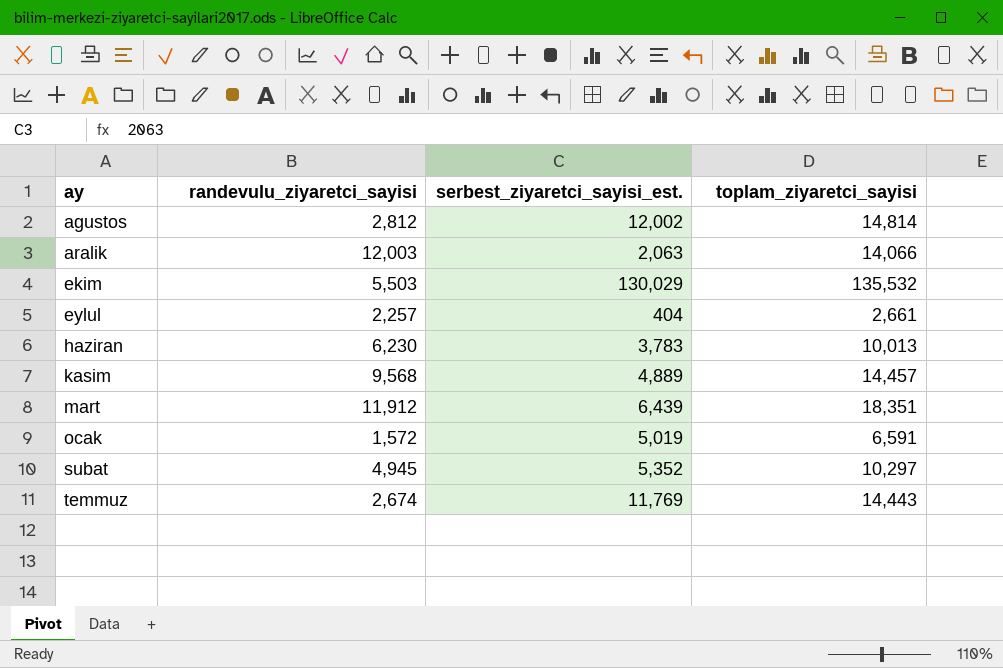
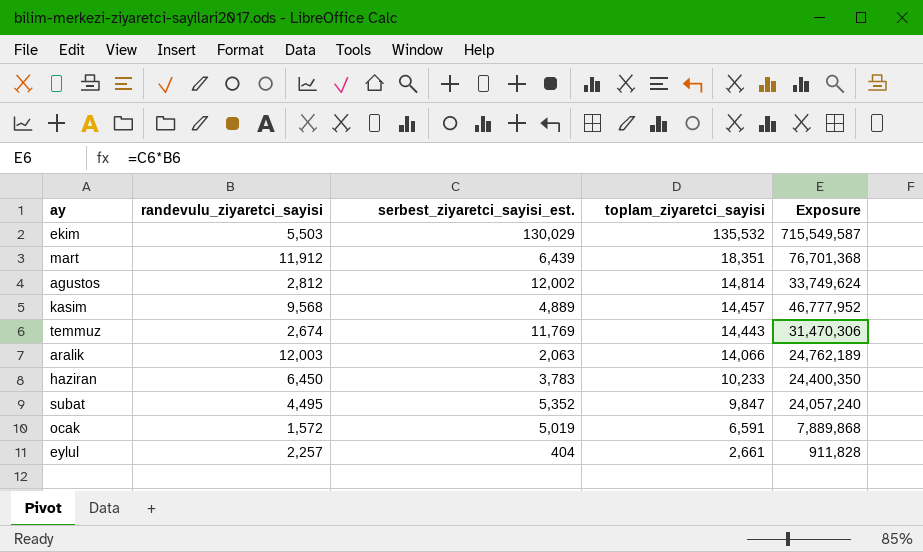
row order: ay ascending -> toplam_ziyaretci_sayisi descending
column Exposure | formula: none -> [randevulu_ziyaretci_sayisi] * [serbest_ziyaretci_sayisi_est.]
haziran | randevulu_ziyaretci_sayisi: 6,230 -> 6,450
haziran | toplam_ziyaretci_sayisi: 10,013 -> 10,233
subat | randevulu_ziyaretci_sayisi: 4,945 -> 4,495
subat | toplam_ziyaretci_sayisi: 10,297 -> 9,847

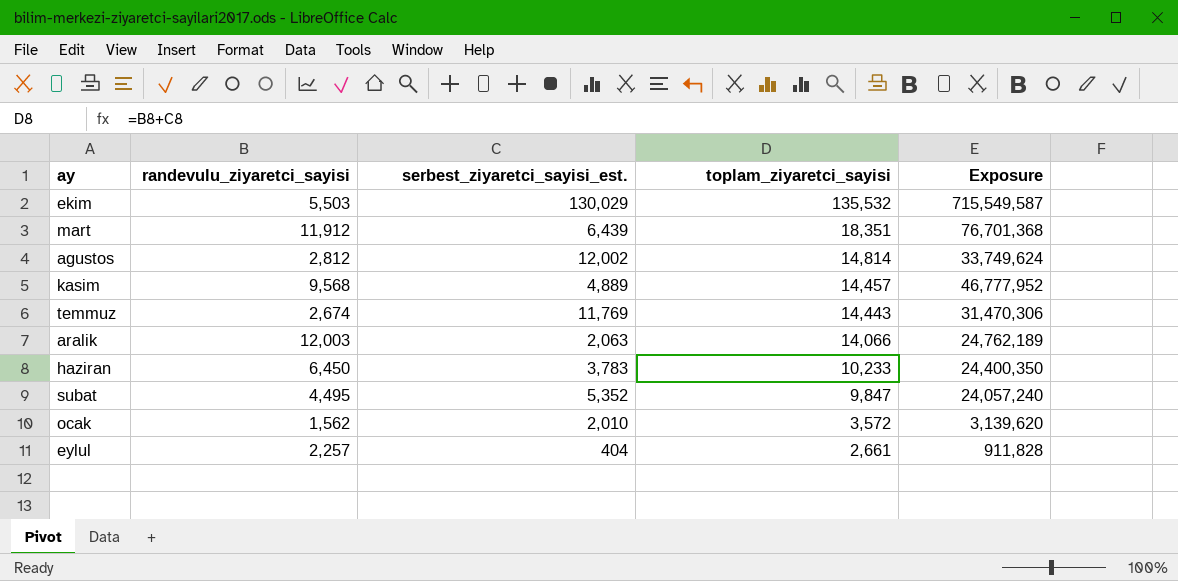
ocak | randevulu_ziyaretci_sayisi: 1,572 -> 1,562
ocak | serbest_ziyaretci_sayisi_est.: 5,019 -> 2,010
ocak | toplam_ziyaretci_sayisi: 6,591 -> 3,572
ocak | Exposure: 7,889,868 -> 3,139,620

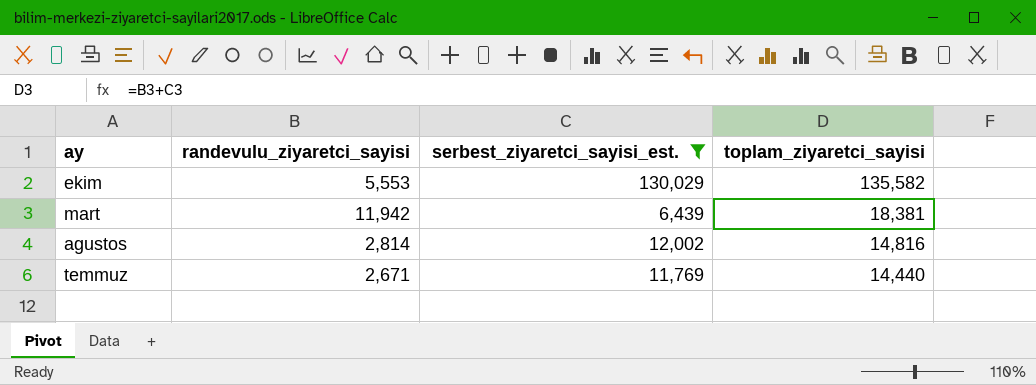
filter: none -> serbest_ziyaretci_sayisi_est. >= 6,439
column Exposure | formula: [randevulu_ziyaretci_sayisi] * [serbest_ziyaretci_sayisi_est.] -> none
ekim | randevulu_ziyaretci_sayisi: 5,503 -> 5,553
ekim | toplam_ziyaretci_sayisi: 135,532 -> 135,582
mart | randevulu_ziyaretci_sayisi: 11,912 -> 11,942
mart | toplam_ziyaretci_sayisi: 18,351 -> 18,381
agustos | randevulu_ziyaretci_sayisi: 2,812 -> 2,814
agustos | toplam_ziyaretci_sayisi: 14,814 -> 14,816
temmuz | randevulu_ziyaretci_sayisi: 2,674 -> 2,671
temmuz | toplam_ziyaretci_sayisi: 14,443 -> 14,440

